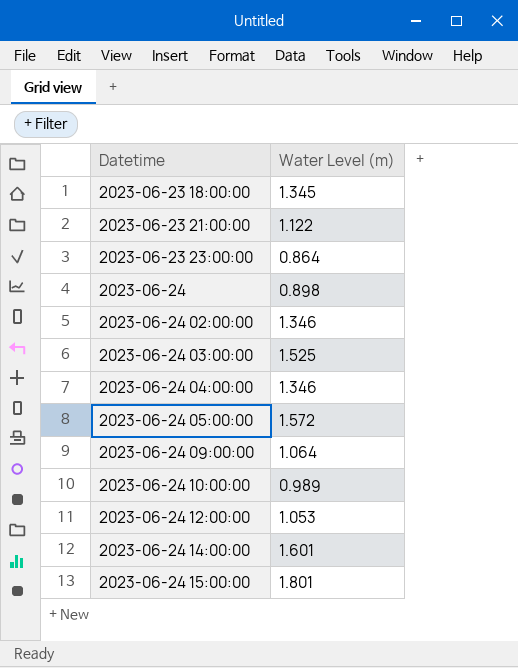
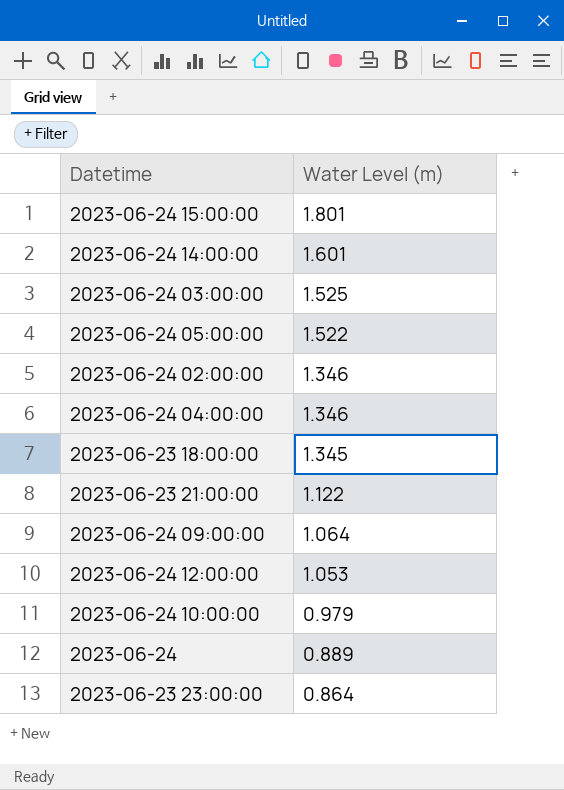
row order: Datetime ascending -> Water Level (m) descending
2023-06-24 05:00:00 | Water Level (m): 1.572 -> 1.522
2023-06-24 10:00:00 | Water Level (m): 0.989 -> 0.979
2023-06-24 | Water Level (m): 0.898 -> 0.889

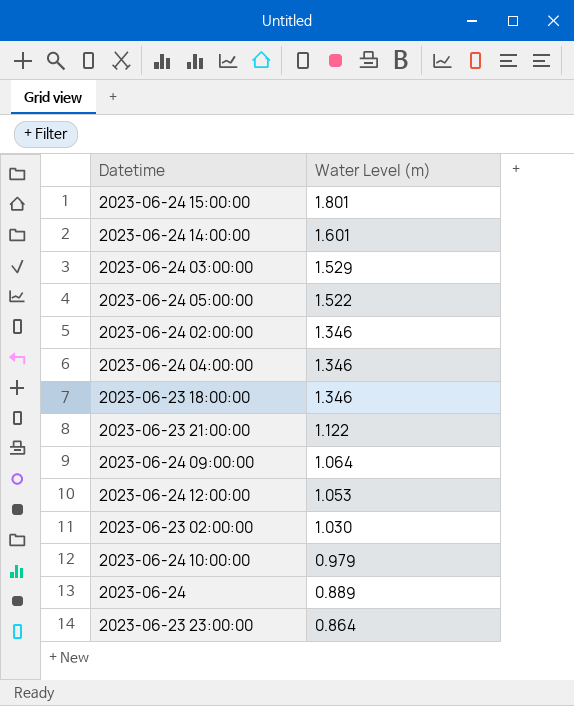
2023-06-24 03:00:00 | Water Level (m): 1.525 -> 1.529
2023-06-23 18:00:00 | Water Level (m): 1.345 -> 1.346
row 2023-06-23 02:00:00: none -> 1.030

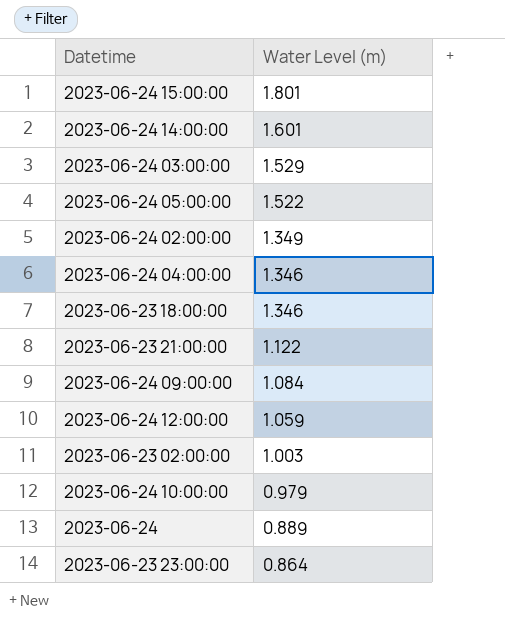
2023-06-24 02:00:00 | Water Level (m): 1.346 -> 1.349
2023-06-24 09:00:00 | Water Level (m): 1.064 -> 1.084
2023-06-24 12:00:00 | Water Level (m): 1.053 -> 1.059
2023-06-23 02:00:00 | Water Level (m): 1.030 -> 1.003

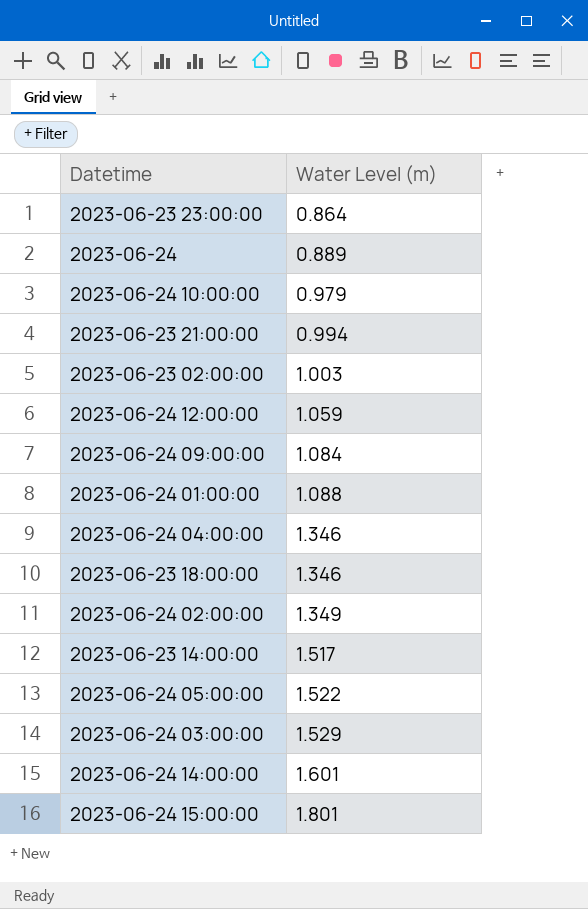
row order: Water Level (m) descending -> Water Level (m) ascending
2023-06-23 21:00:00 | Water Level (m): 1.122 -> 0.994
row 2023-06-24 01:00:00: none -> 1.088
row 2023-06-23 14:00:00: none -> 1.517

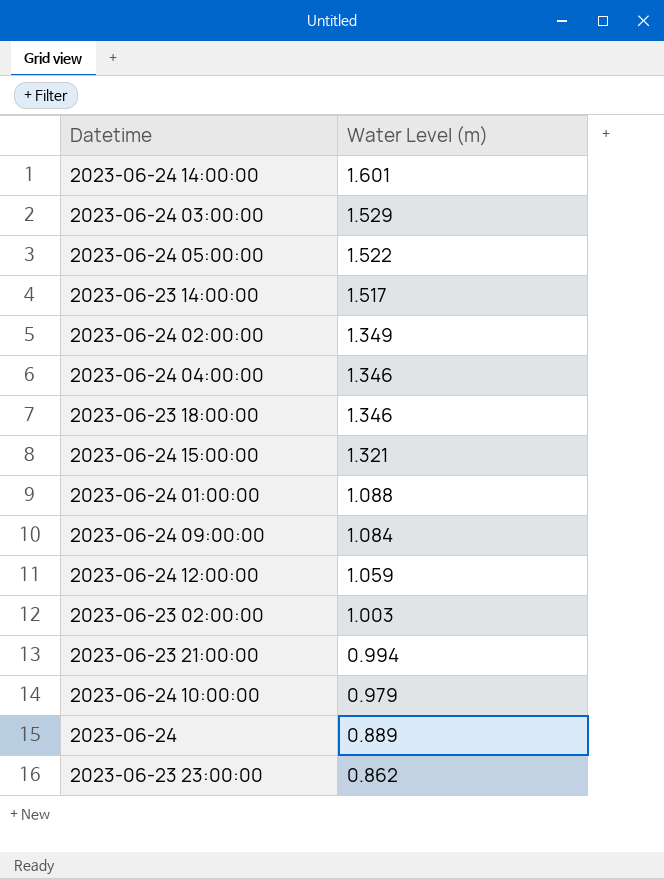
row order: Water Level (m) ascending -> Water Level (m) descending
2023-06-24 15:00:00 | Water Level (m): 1.801 -> 1.321
2023-06-23 23:00:00 | Water Level (m): 0.864 -> 0.862

